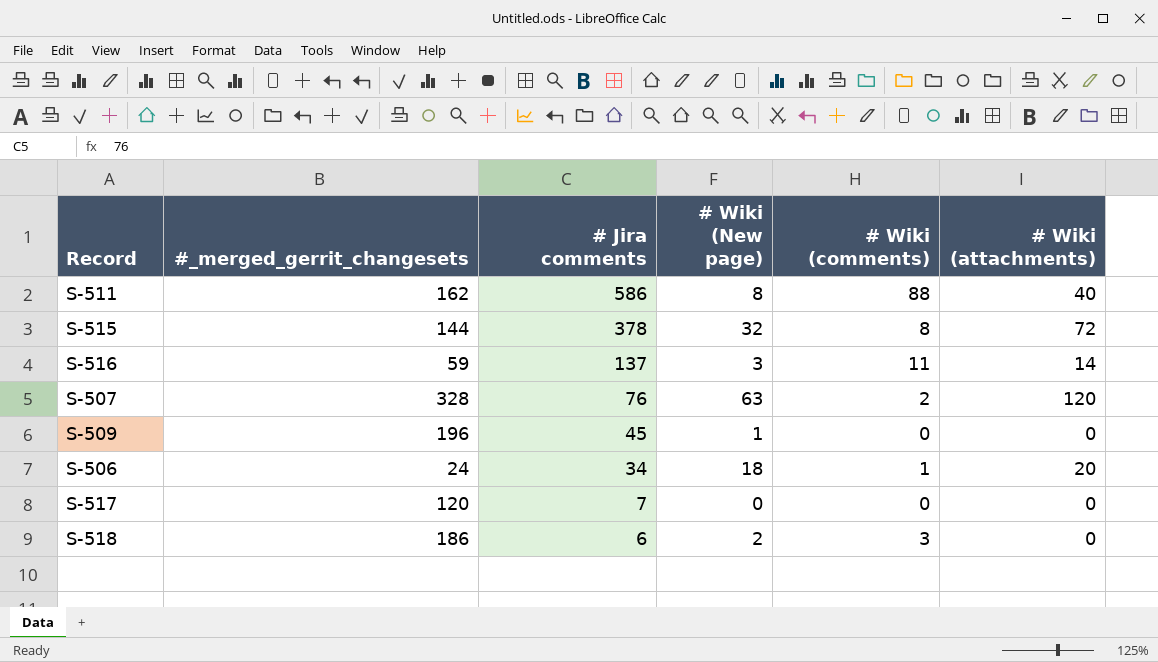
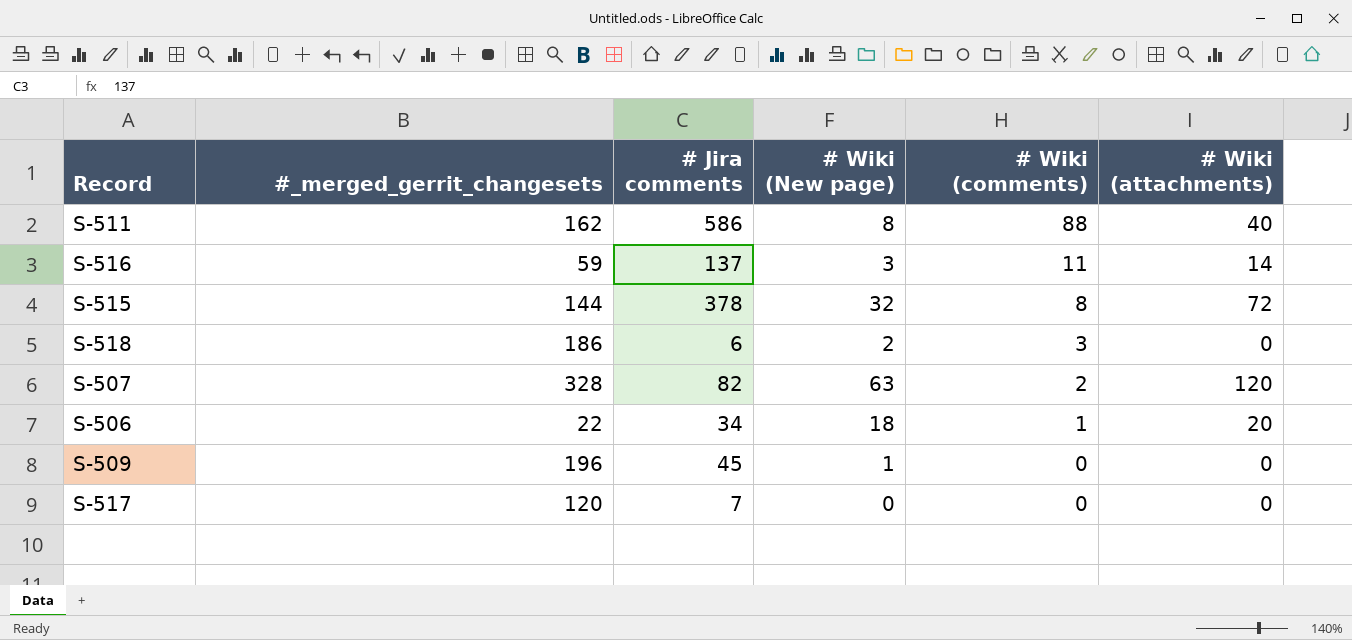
row order: # Jira comments descending -> # Wiki (comments) descending
S-507 | # Jira comments: 76 -> 82
S-506 | #_merged_gerrit_changesets: 24 -> 22

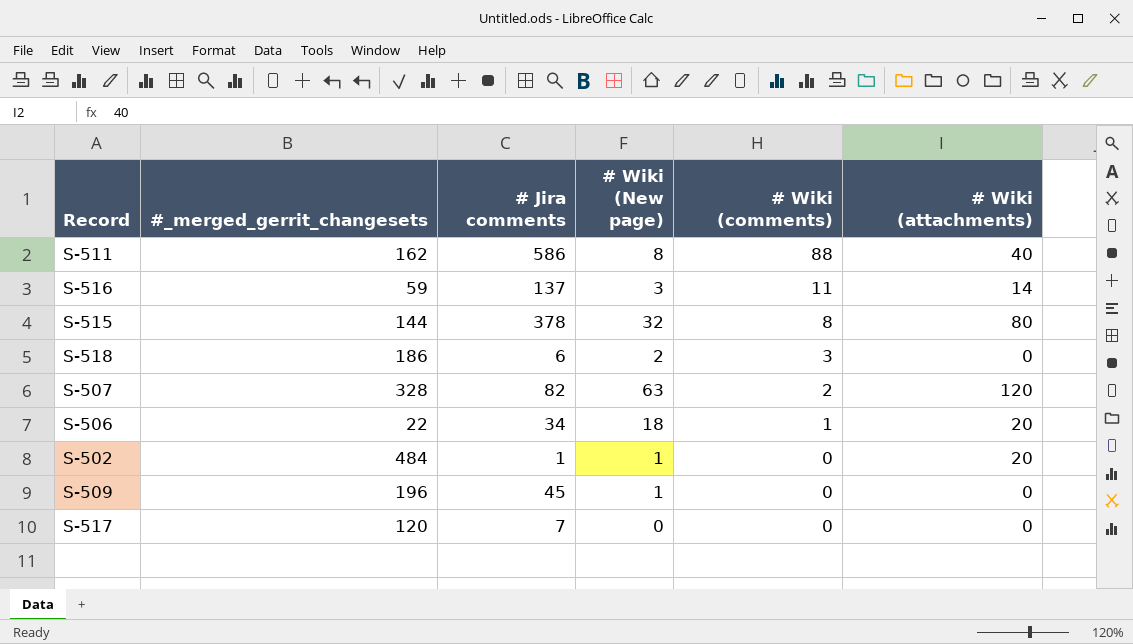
S-515 | # Wiki (attachments): 72 -> 80
row S-502: none -> 484 | 1 | 1 | 0 | 20

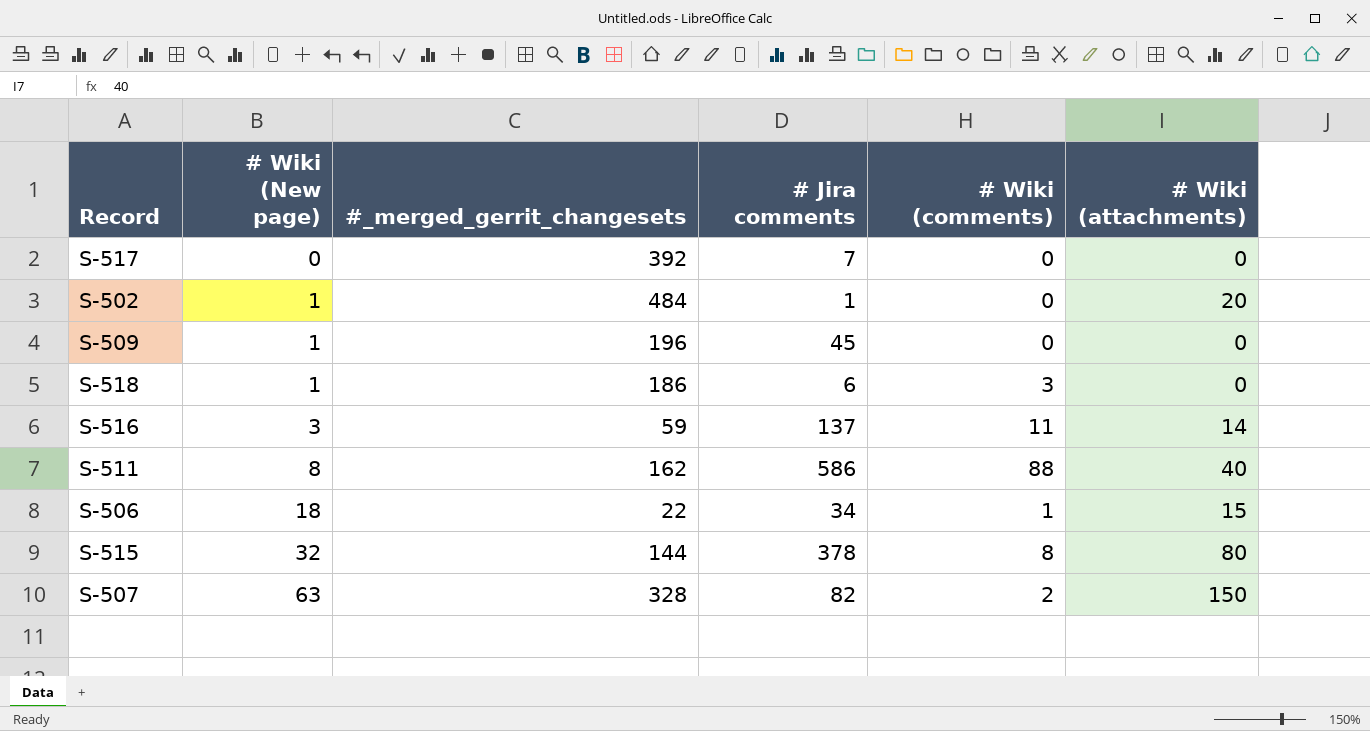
row order: # Wiki (comments) descending -> # Wiki (New page) ascending
column # Wiki (New page) | position: 4 -> 2
S-517 | #_merged_gerrit_changesets: 120 -> 392
S-518 | # Wiki (New page): 2 -> 1
S-506 | # Wiki (attachments): 20 -> 15
S-507 | # Wiki (attachments): 120 -> 150

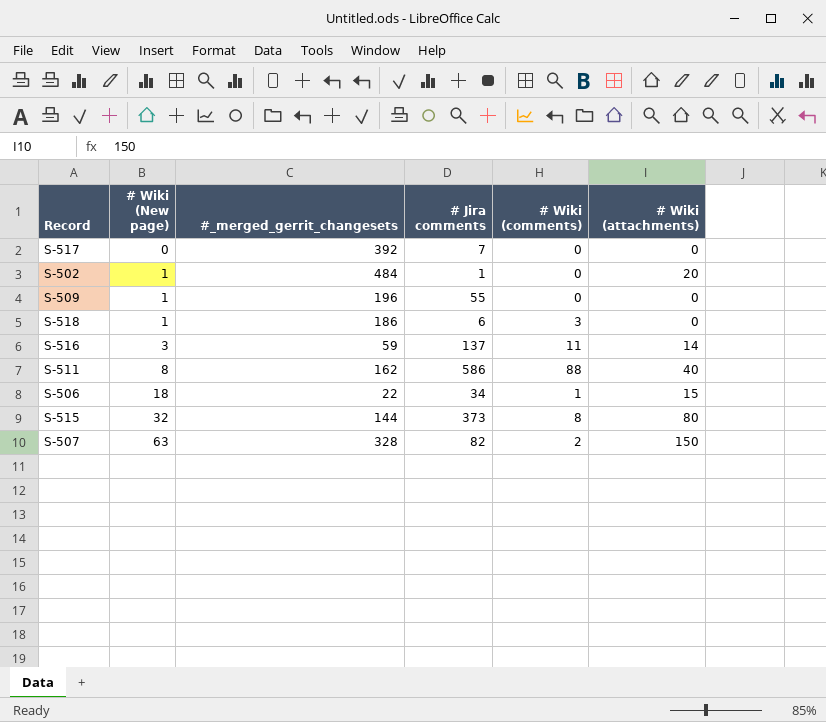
S-509 | # Jira comments: 45 -> 55
S-515 | # Jira comments: 378 -> 373

